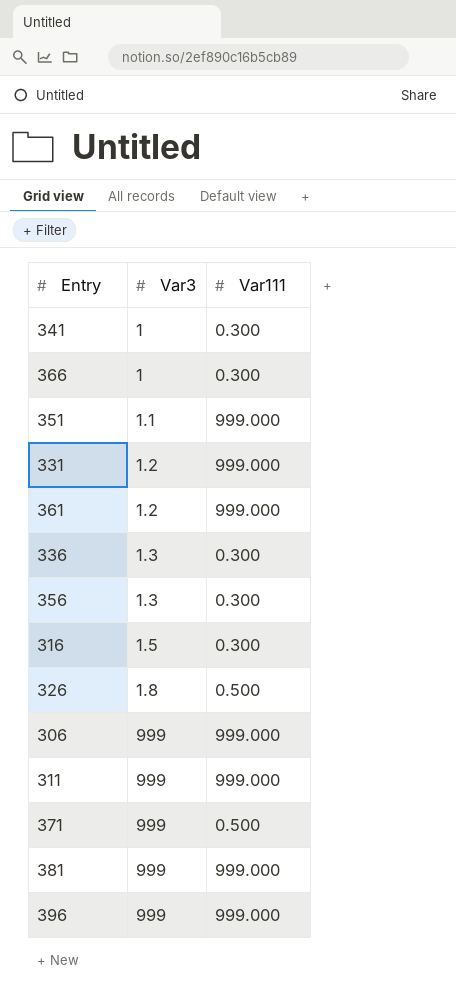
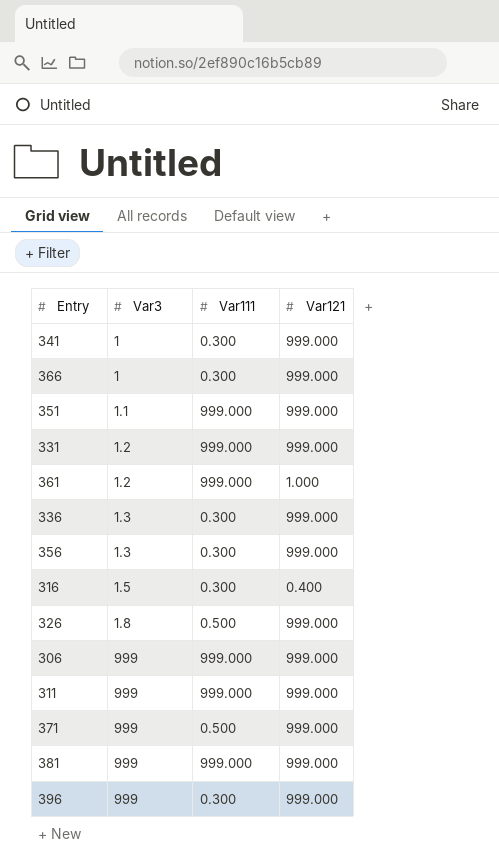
column Var121 | position: none -> 4
396 | Var111: 999.000 -> 0.300

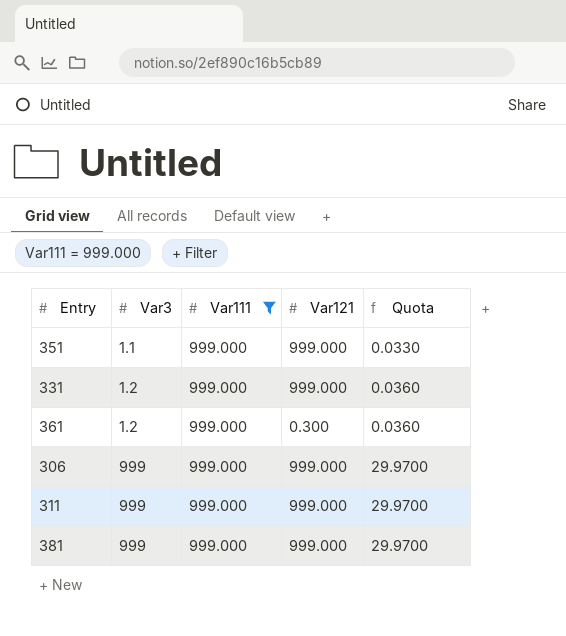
filter: none -> Var111 = 999.000
column Quota | formula: none -> [Var3] * 0.03
361 | Var121: 1.000 -> 0.300

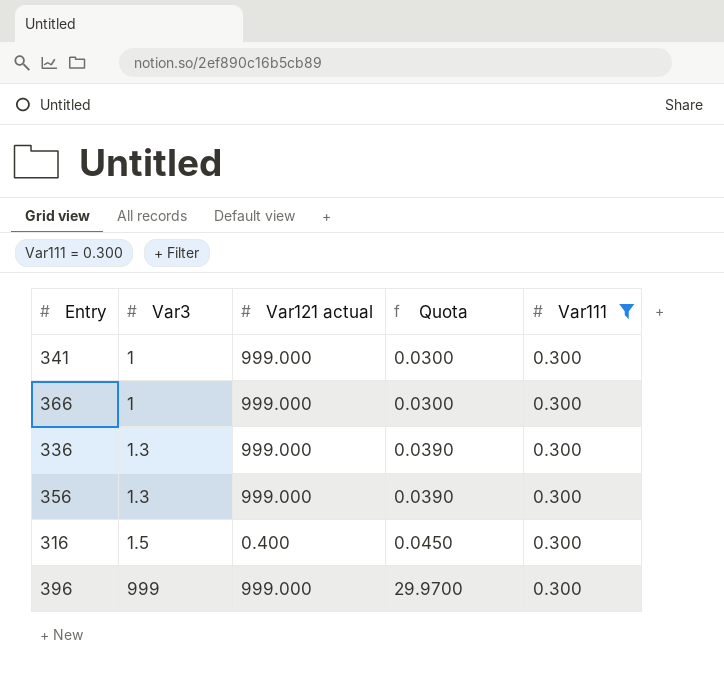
filter: Var111 = 999.000 -> Var111 = 0.300
column name: Var121 -> Var121 actual
column Var111 | position: 3 -> 5

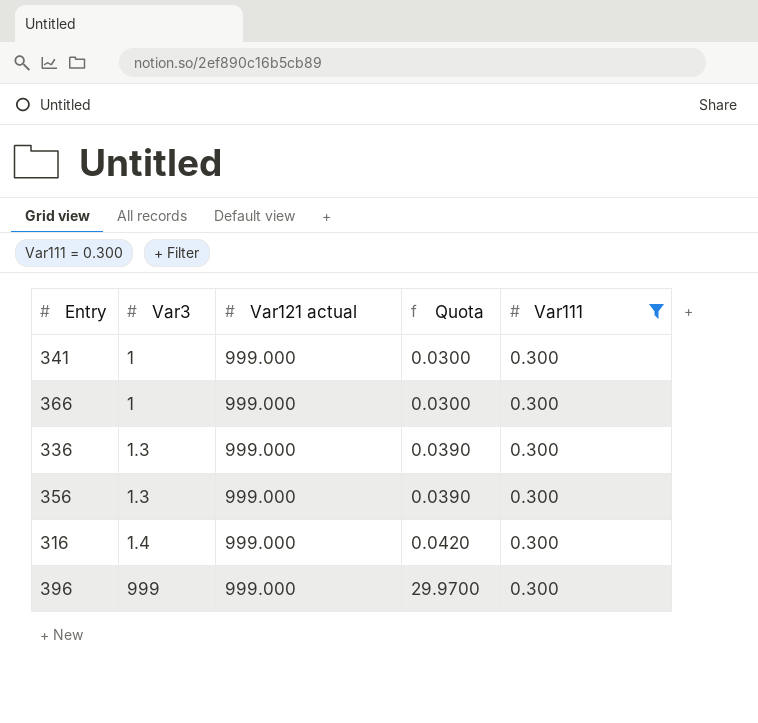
316 | Var3: 1.5 -> 1.4
316 | Var121 actual: 0.400 -> 999.000
316 | Quota: 0.0450 -> 0.0420

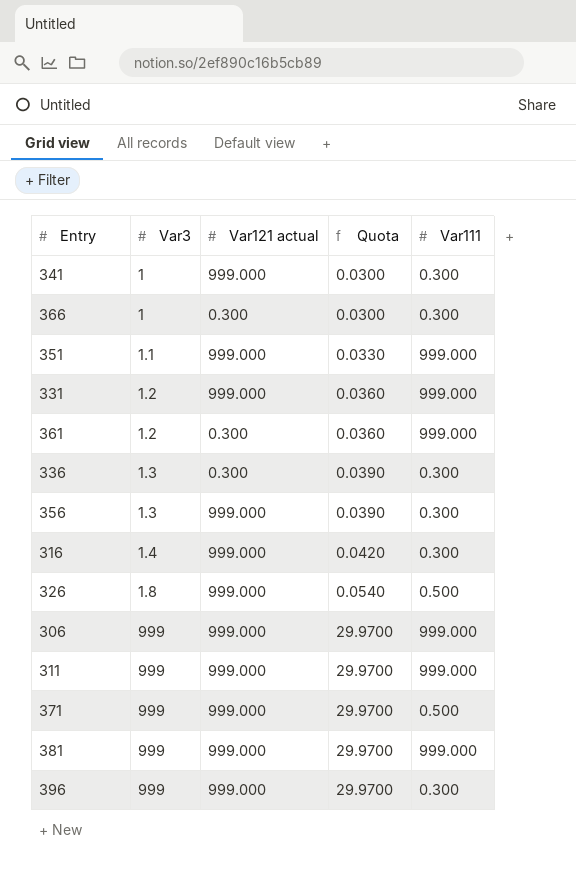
filter: Var111 = 0.300 -> none
366 | Var121 actual: 999.000 -> 0.300
336 | Var121 actual: 999.000 -> 0.300

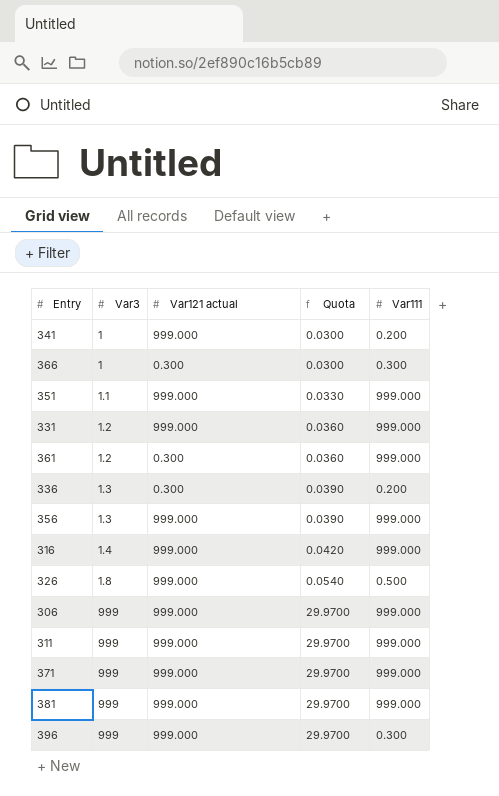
341 | Var111: 0.300 -> 0.200
336 | Var111: 0.300 -> 0.200
356 | Var111: 0.300 -> 999.000
316 | Var111: 0.300 -> 999.000
371 | Var111: 0.500 -> 999.000

